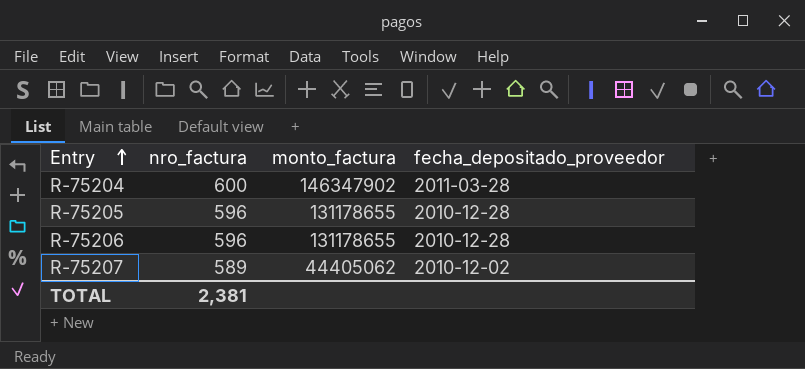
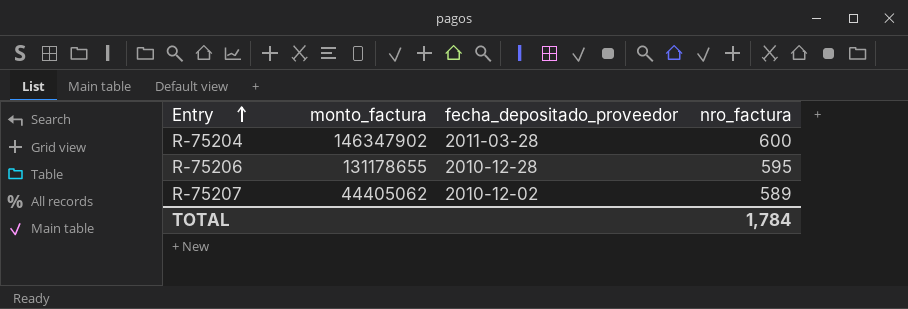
column nro_factura | position: 2 -> 4
row R-75205: 596 | 131178655 | 2010-12-28 -> none
R-75206 | nro_factura: 596 -> 595
TOTAL | nro_factura: 2,381 -> 1,784

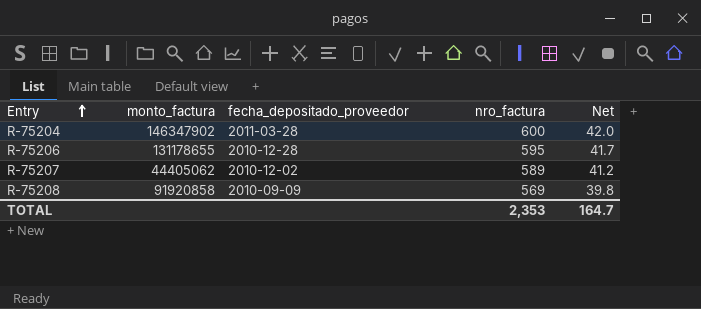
column Net | formula: none -> [nro_factura] * 0.07
row R-75208: none -> 91920858 | 2010-09-09 | 569 | 39.8
TOTAL | nro_factura: 1,784 -> 2,353

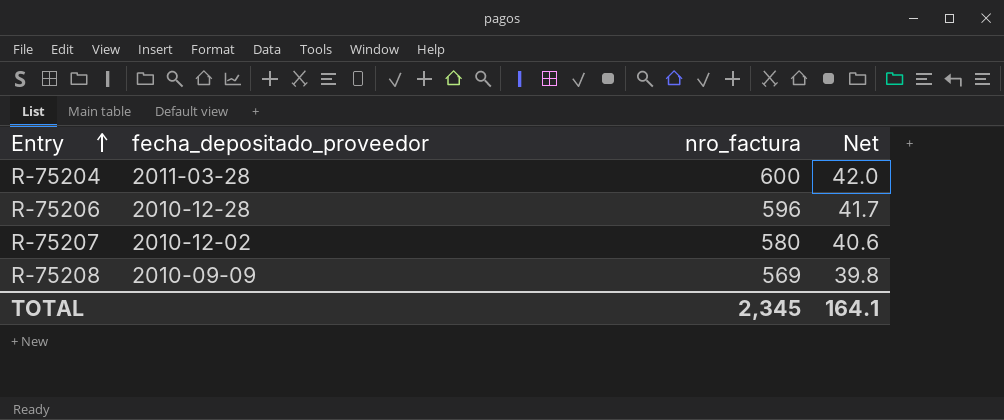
column monto_factura | position: 2 -> none
R-75206 | nro_factura: 595 -> 596
R-75207 | nro_factura: 589 -> 580
R-75207 | Net: 41.2 -> 40.6
TOTAL | nro_factura: 2,353 -> 2,345
TOTAL | Net: 164.7 -> 164.1

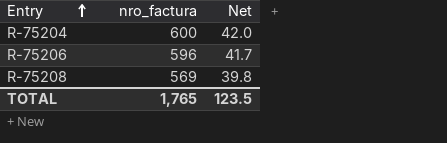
column fecha_depositado_proveedor | position: 2 -> none
row R-75207: 2010-12-02 | 580 | 40.6 -> none
TOTAL | nro_factura: 2,345 -> 1,765
TOTAL | Net: 164.1 -> 123.5

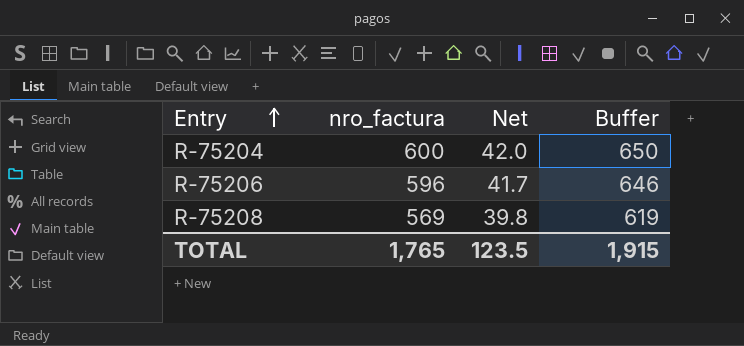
column Buffer | formula: none -> [nro_factura] + 50

